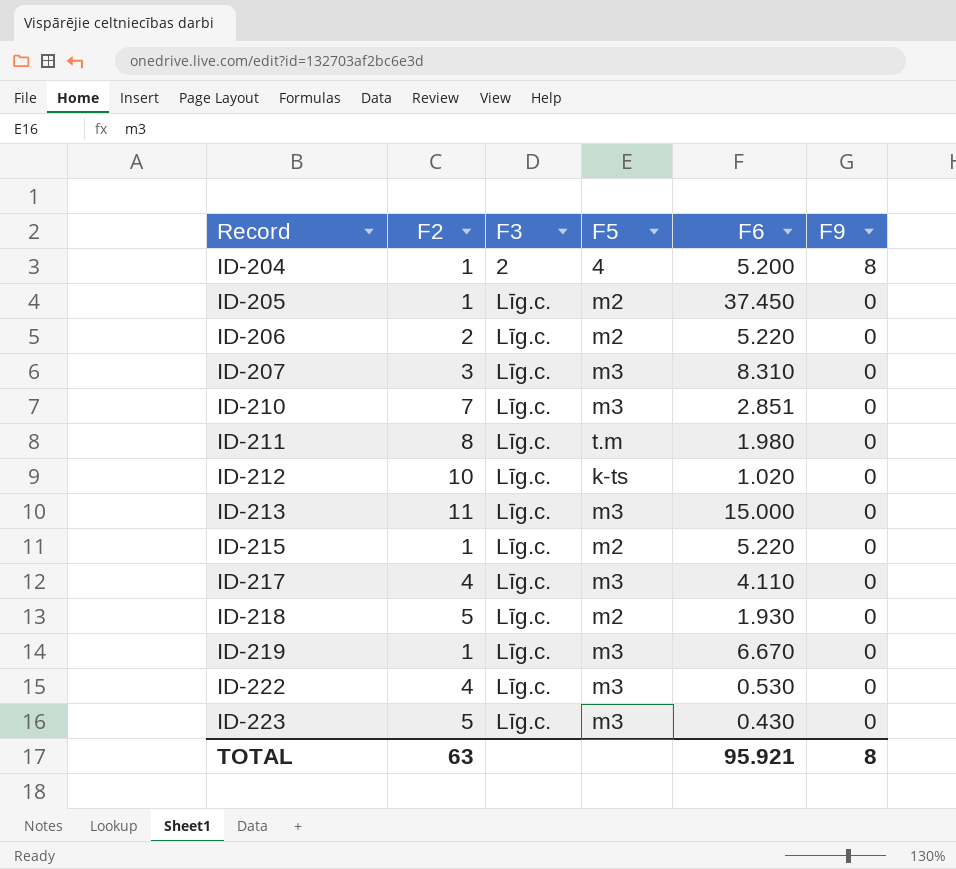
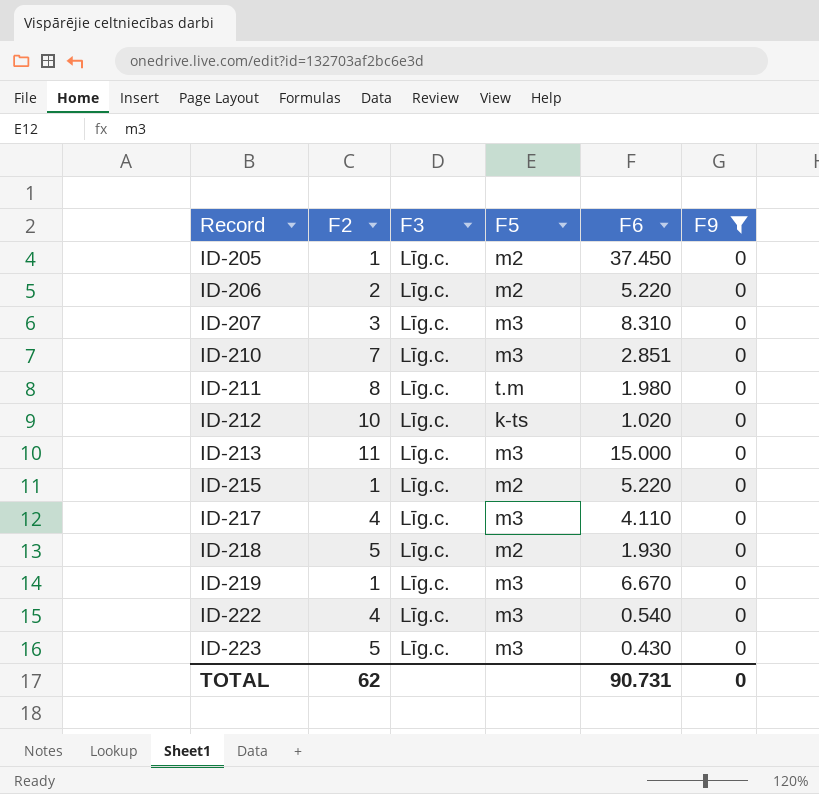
filter: none -> F9 = 0
ID-222 | F6: 0.530 -> 0.540
TOTAL | F2: 63 -> 62
TOTAL | F6: 95.921 -> 90.731
TOTAL | F9: 8 -> 0

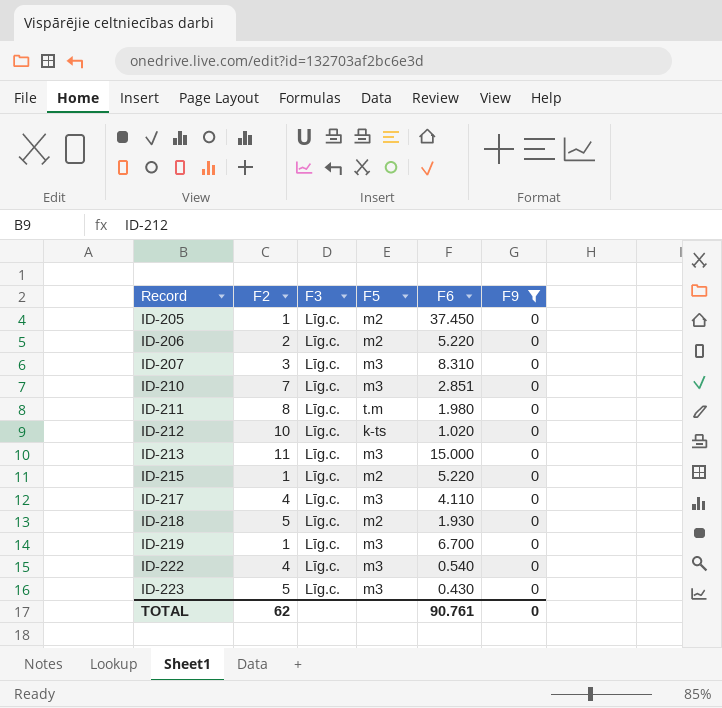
ID-219 | F6: 6.670 -> 6.700
TOTAL | F6: 90.731 -> 90.761

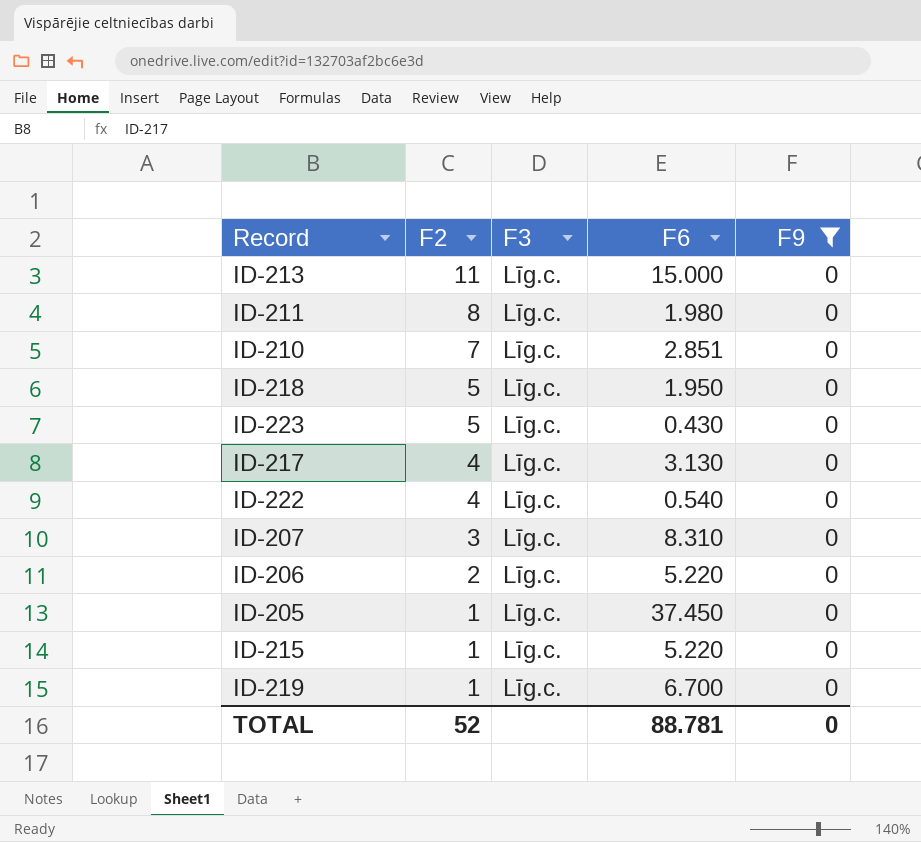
row order: Record ascending -> F2 descending
column F5 | position: 4 -> none
row ID-212: 10 | Līg.c. | k-ts | 1.020 | 0 -> none
ID-218 | F6: 1.930 -> 1.950
ID-217 | F6: 4.110 -> 3.130
TOTAL | F2: 62 -> 52
TOTAL | F6: 90.761 -> 88.781

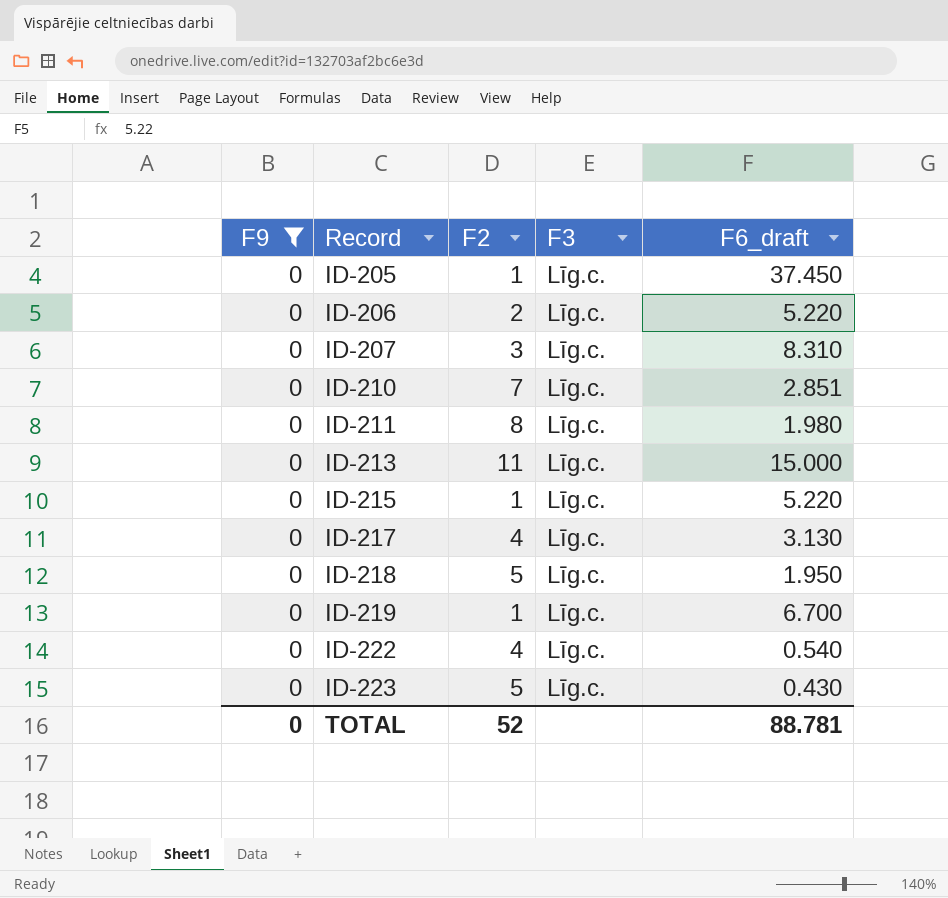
row order: F2 descending -> Record ascending
column F9 | position: 5 -> 1
column name: F6 -> F6_draft

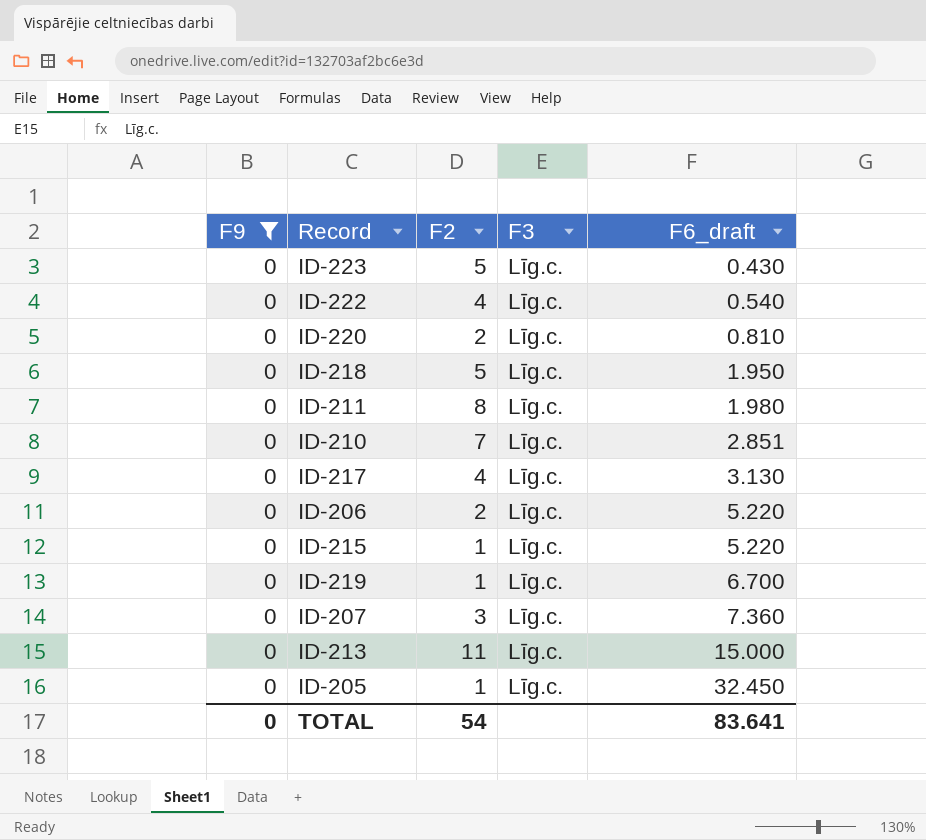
row order: Record ascending -> F6_draft ascending
row ID-220: none -> 0 | 2 | Līg.c. | 0.810
ID-207 | F6_draft: 8.310 -> 7.360
ID-205 | F6_draft: 37.450 -> 32.450
TOTAL | F2: 52 -> 54
TOTAL | F6_draft: 88.781 -> 83.641

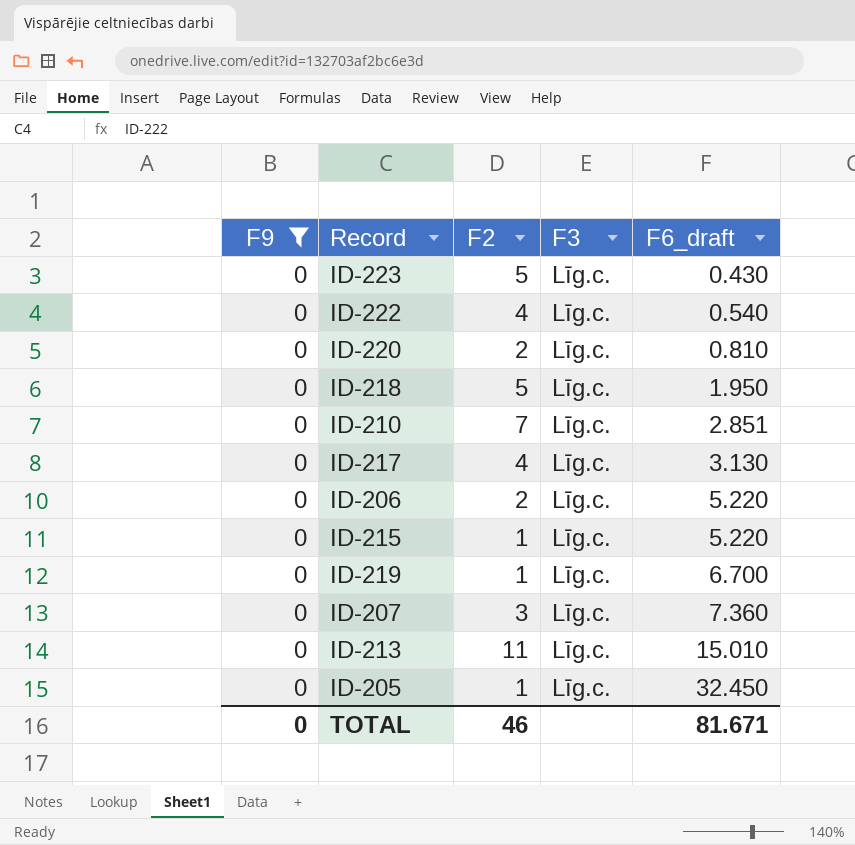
row ID-211: 0 | 8 | Līg.c. | 1.980 -> none
ID-213 | F6_draft: 15.000 -> 15.010
TOTAL | F2: 54 -> 46
TOTAL | F6_draft: 83.641 -> 81.671

